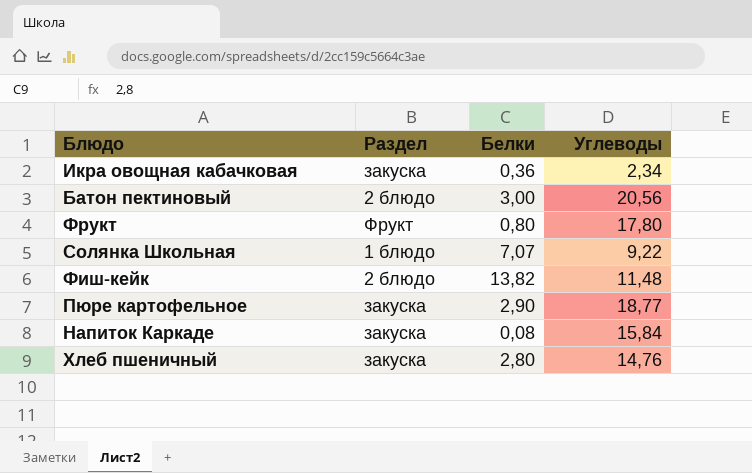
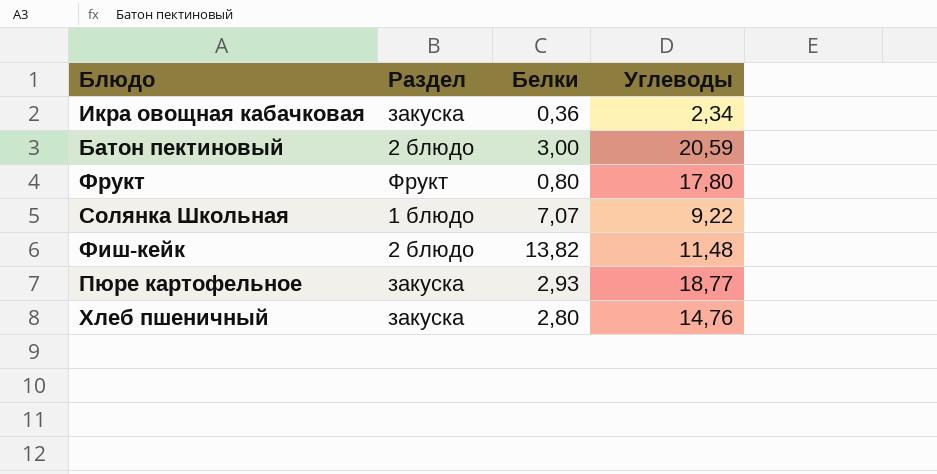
row Напиток Каркаде: закуска | 0,08 | 15,84 -> none
Батон пектиновый | Углеводы: 20,56 -> 20,59
Пюре картофельное | Белки: 2,90 -> 2,93

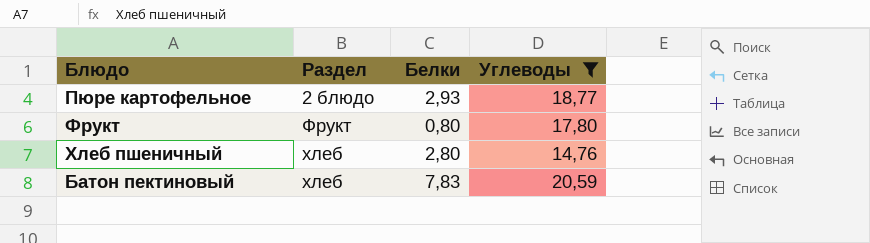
filter: none -> Углеводы >= 14,76
row order: none -> Раздел ascending
Пюре картофельное | Раздел: закуска -> 2 блюдо
Хлеб пшеничный | Раздел: закуска -> хлеб
Батон пектиновый | Раздел: 2 блюдо -> хлеб
Батон пектиновый | Белки: 3,00 -> 7,83

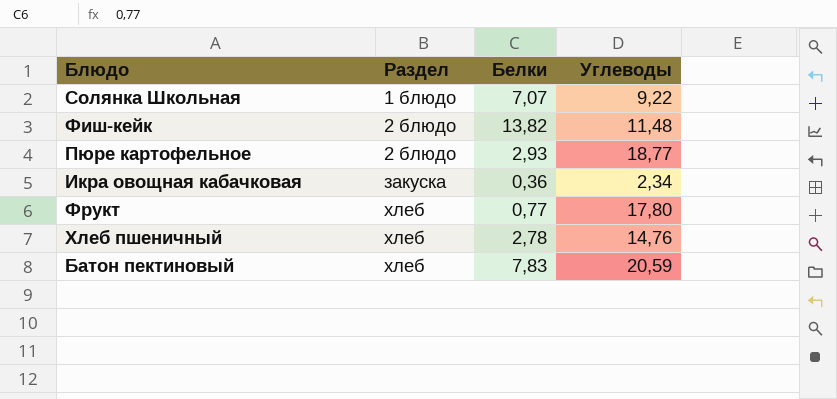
filter: Углеводы >= 14,76 -> none
Фрукт | Раздел: Фрукт -> хлеб
Фрукт | Белки: 0,80 -> 0,77
Хлеб пшеничный | Белки: 2,80 -> 2,78

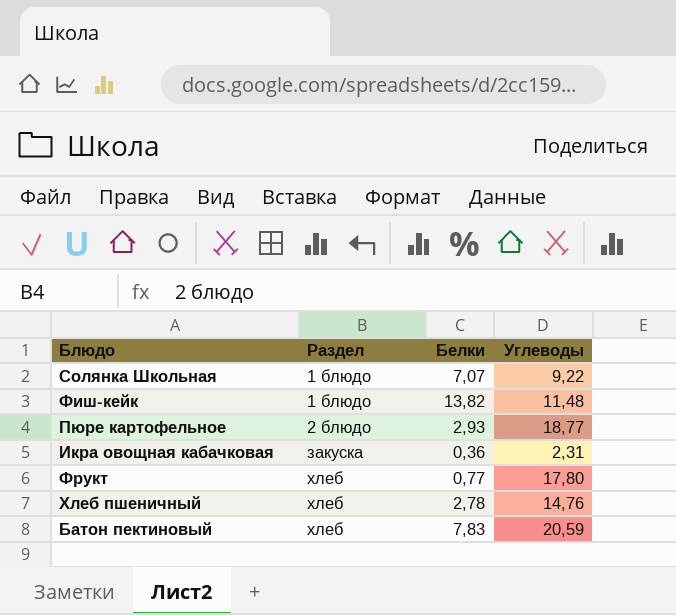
Фиш-кейк | Раздел: 2 блюдо -> 1 блюдо
Икра овощная кабачковая | Углеводы: 2,34 -> 2,31

